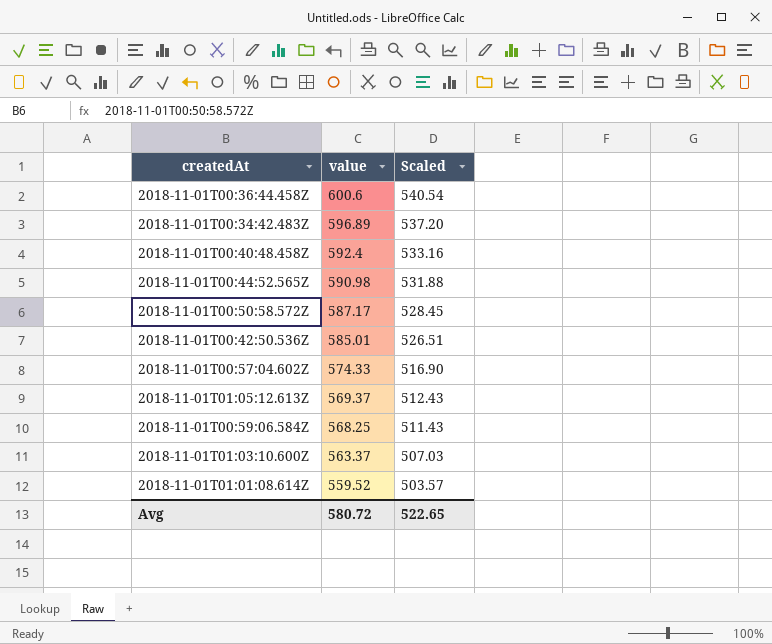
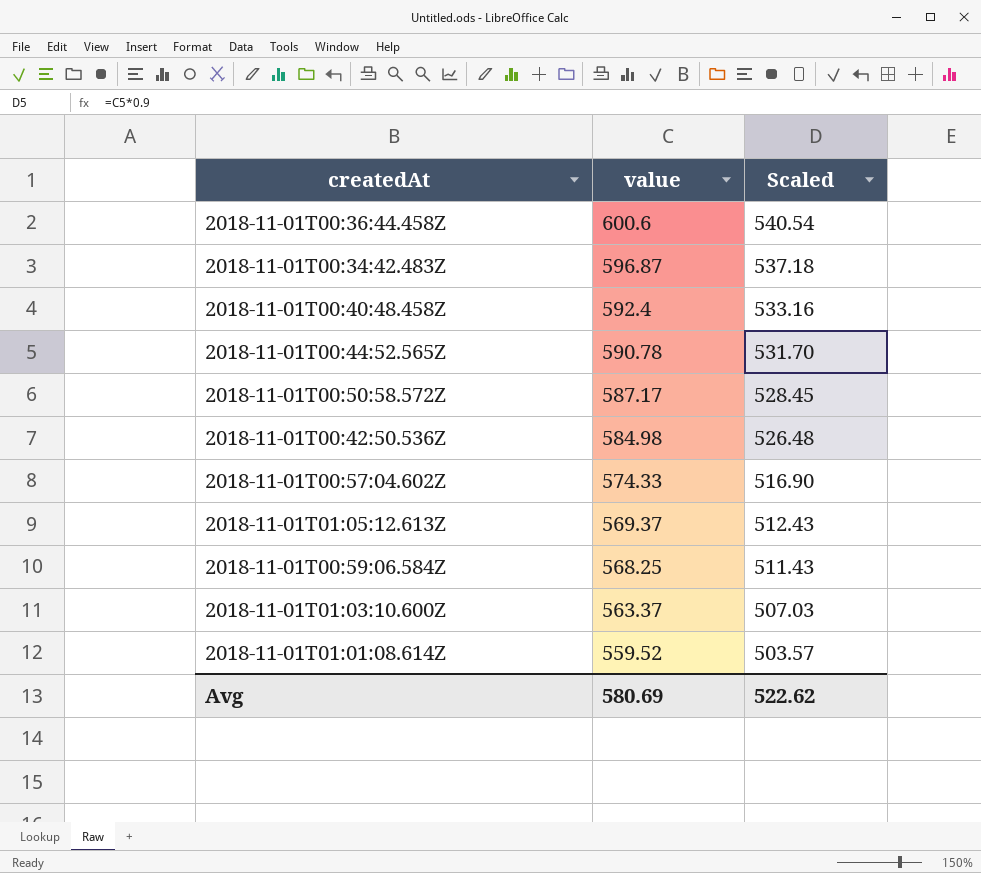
2018-11-01T00:34:42.483Z | value: 596.89 -> 596.87
2018-11-01T00:34:42.483Z | Scaled: 537.20 -> 537.18
2018-11-01T00:44:52.565Z | value: 590.98 -> 590.78
2018-11-01T00:44:52.565Z | Scaled: 531.88 -> 531.70
2018-11-01T00:42:50.536Z | value: 585.01 -> 584.98
2018-11-01T00:42:50.536Z | Scaled: 526.51 -> 526.48
Avg | value: 580.72 -> 580.69
Avg | Scaled: 522.65 -> 522.62

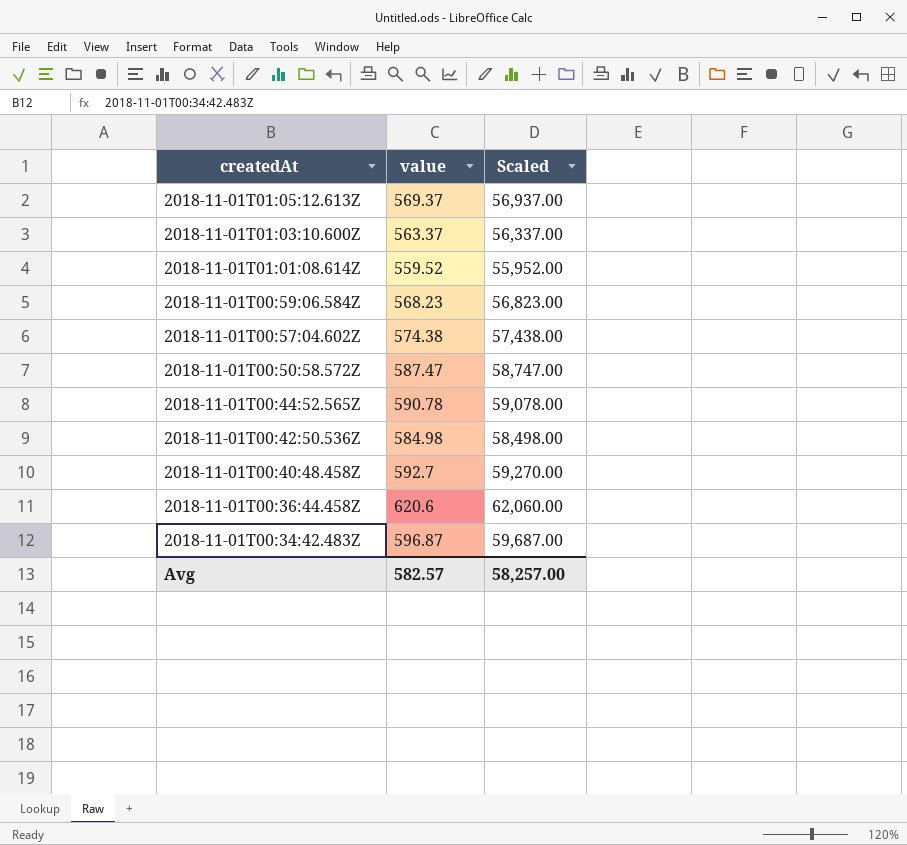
row order: value descending -> createdAt descending
column Scaled | formula: [value] * 0.9 -> [value] * 100
2018-11-01T00:59:06.584Z | value: 568.25 -> 568.23
2018-11-01T00:57:04.602Z | value: 574.33 -> 574.38
2018-11-01T00:50:58.572Z | value: 587.17 -> 587.47
2018-11-01T00:40:48.458Z | value: 592.4 -> 592.7
2018-11-01T00:36:44.458Z | value: 600.6 -> 620.6
Avg | value: 580.69 -> 582.57
Avg | Scaled: 522.62 -> 58,257.00

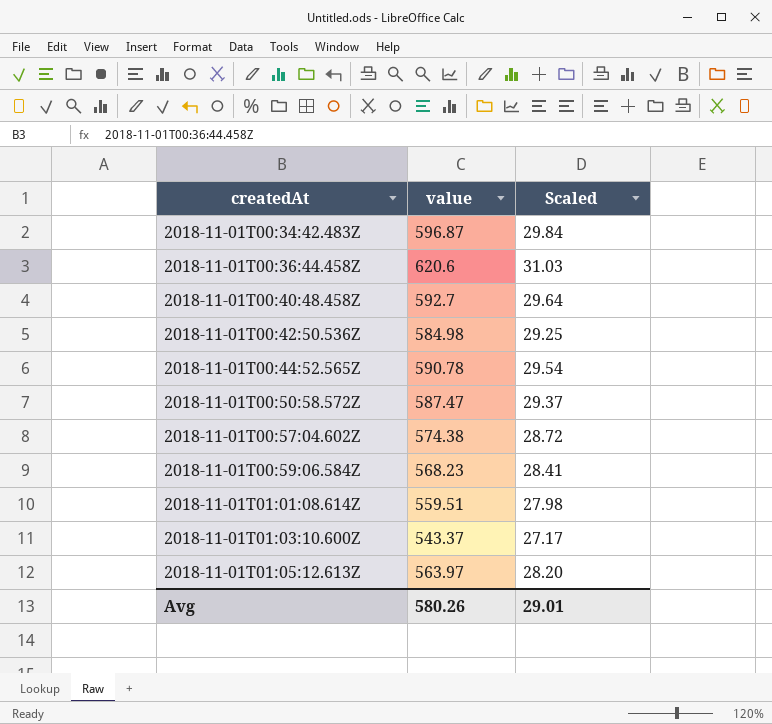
row order: createdAt descending -> createdAt ascending
column Scaled | formula: [value] * 100 -> [value] * 0.05
2018-11-01T01:01:08.614Z | value: 559.52 -> 559.51
2018-11-01T01:03:10.600Z | value: 563.37 -> 543.37
2018-11-01T01:05:12.613Z | value: 569.37 -> 563.97
Avg | value: 582.57 -> 580.26
Avg | Scaled: 58,257.00 -> 29.01

